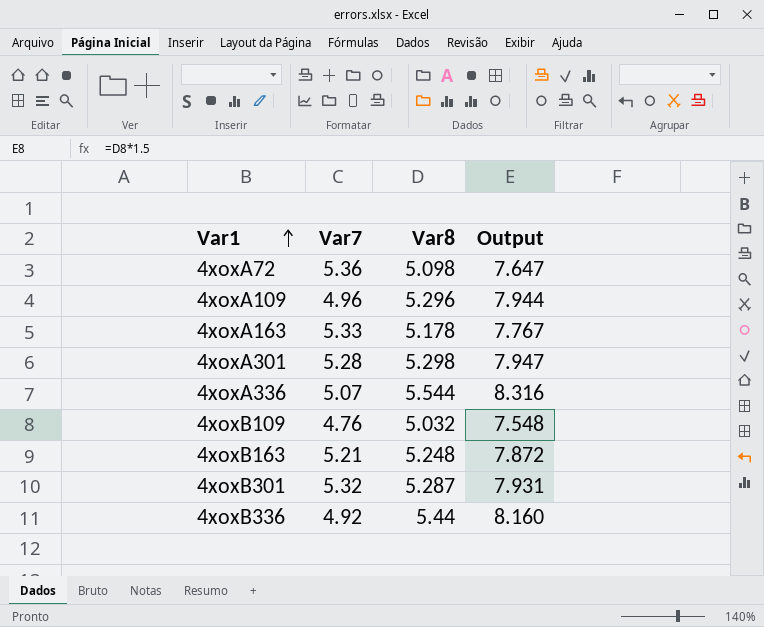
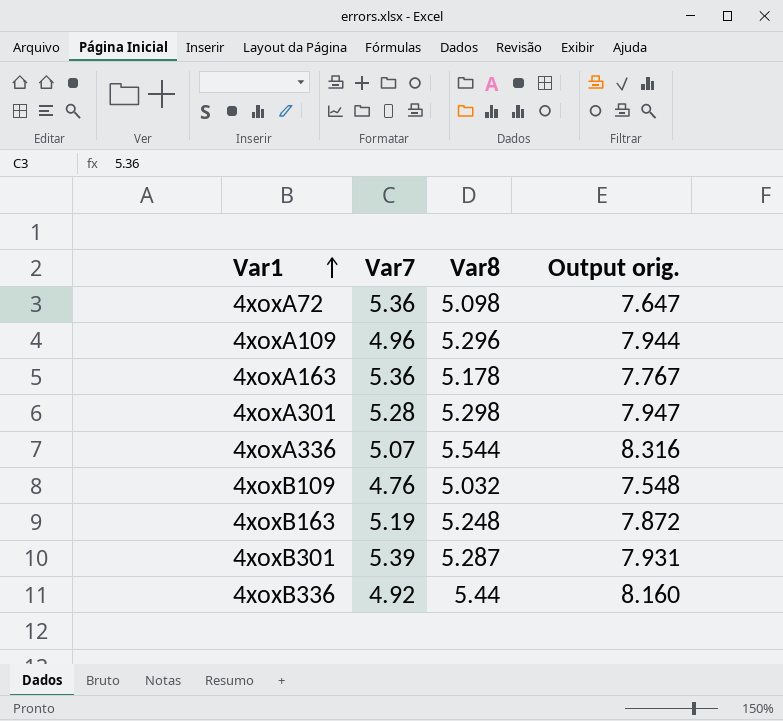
column name: Output -> Output orig.
4xoxA163 | Var7: 5.33 -> 5.36
4xoxB163 | Var7: 5.21 -> 5.19
4xoxB301 | Var7: 5.32 -> 5.39

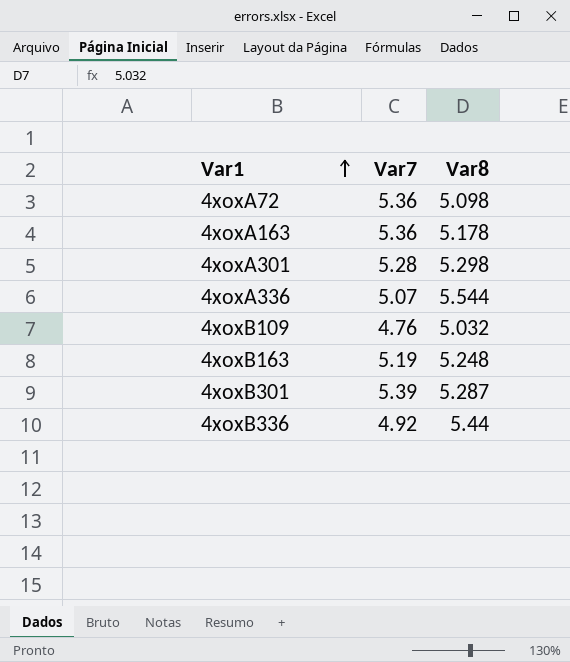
column Output orig. | formula: [Var8] * 1.5 -> none
row 4xoxA109: 4.96 | 5.296 | 7.944 -> none

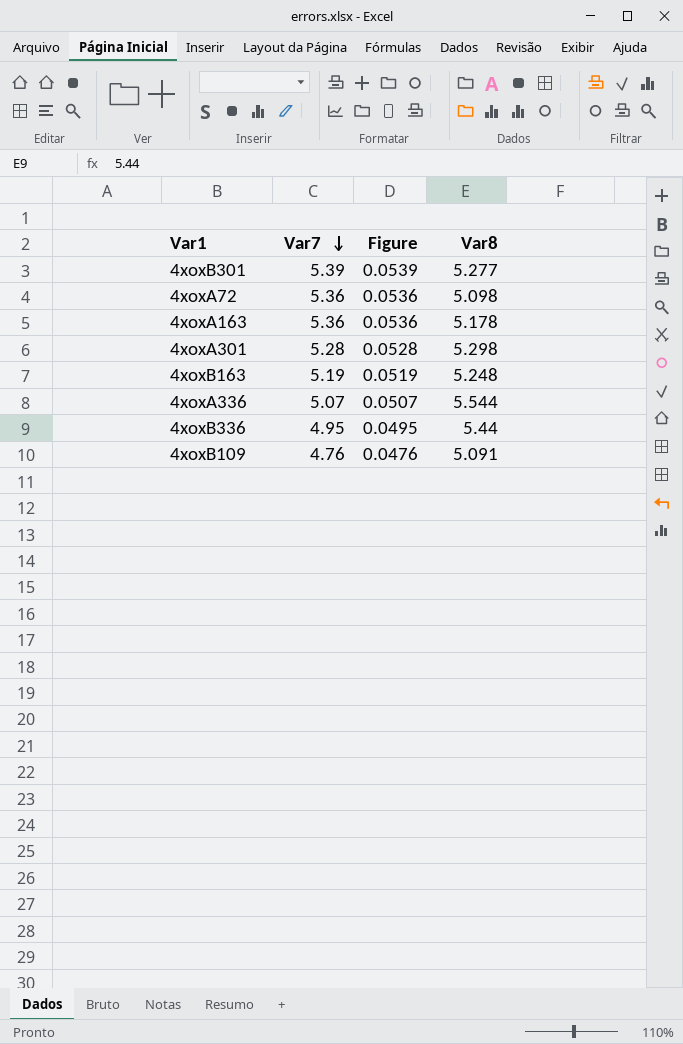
row order: Var1 ascending -> Var7 descending
column Figure | formula: none -> [Var7] * 0.01
4xoxB301 | Var8: 5.287 -> 5.277
4xoxB336 | Var7: 4.92 -> 4.95
4xoxB109 | Var8: 5.032 -> 5.091

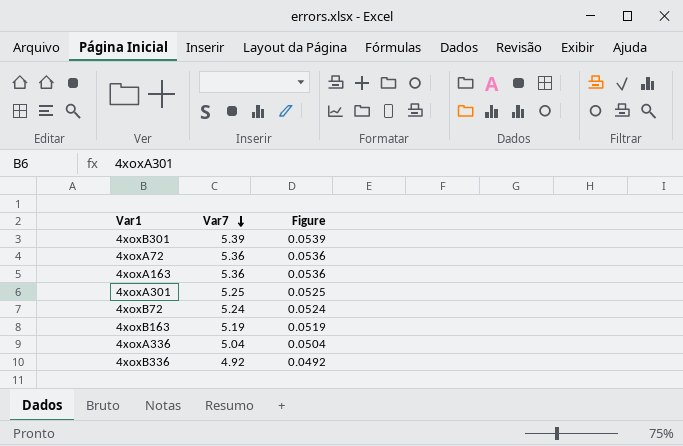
column Var8 | position: 4 -> none
row 4xoxB109: 4.76 | 0.0476 | 5.091 -> none
4xoxA301 | Var7: 5.28 -> 5.25
4xoxA301 | Figure: 0.0528 -> 0.0525
row 4xoxB72: none -> 5.24 | 0.0524
4xoxA336 | Var7: 5.07 -> 5.04
4xoxA336 | Figure: 0.0507 -> 0.0504
4xoxB336 | Var7: 4.95 -> 4.92
4xoxB336 | Figure: 0.0495 -> 0.0492

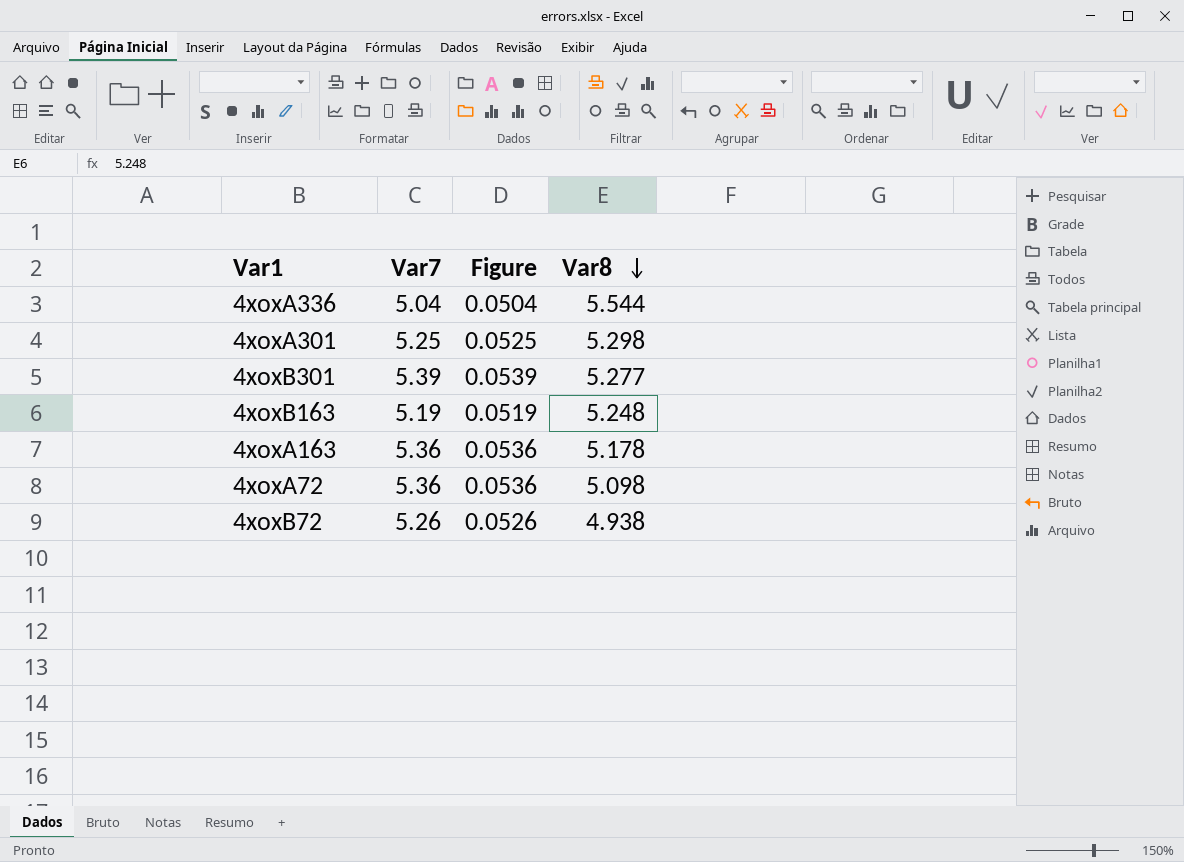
row order: Var7 descending -> Var8 descending
column Var8 | position: none -> 4
row 4xoxB336: 4.92 | 0.0492 -> none
4xoxB72 | Var7: 5.24 -> 5.26
4xoxB72 | Figure: 0.0524 -> 0.0526

